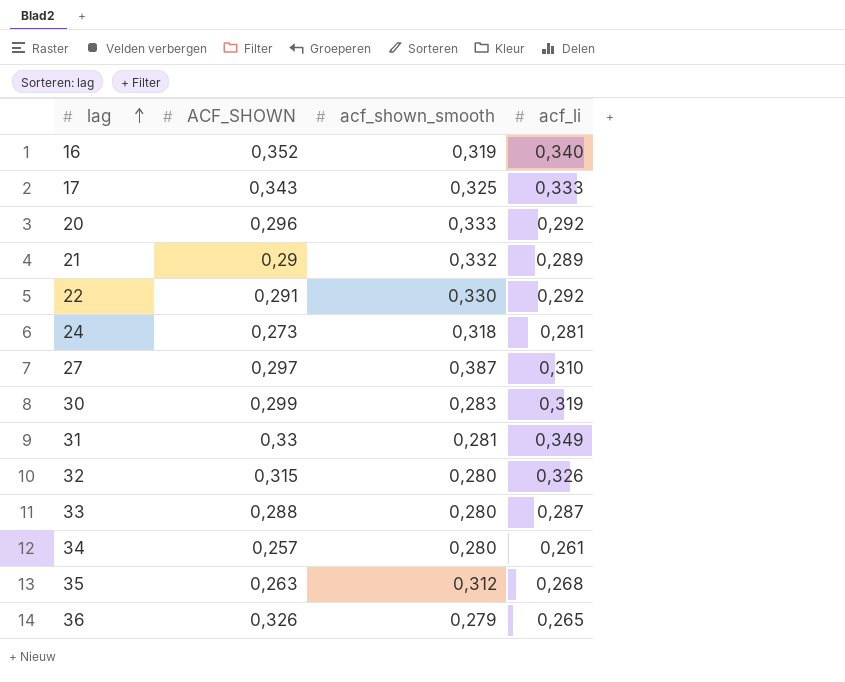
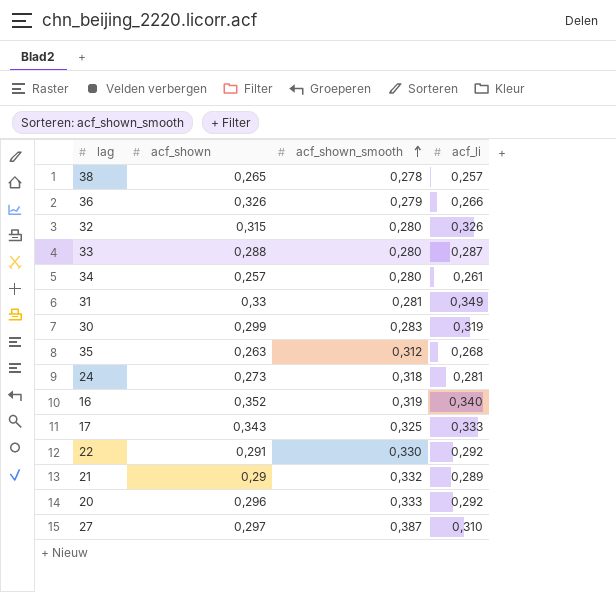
row order: lag ascending -> acf_shown_smooth ascending
column name: ACF_SHOWN -> acf_shown
row 38: none -> 0,265 | 0,278 | 0,257
36 | acf_li: 0,265 -> 0,266

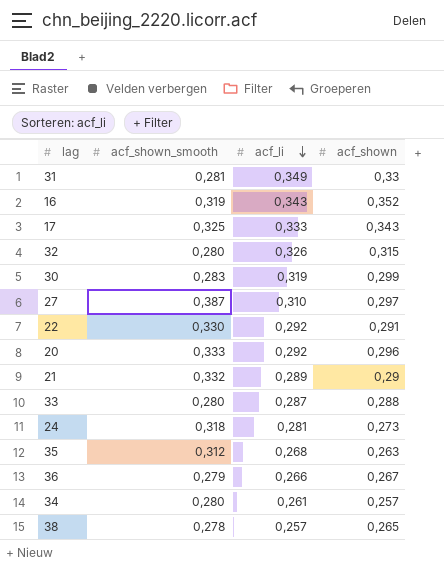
row order: acf_shown_smooth ascending -> acf_li descending
column acf_shown | position: 2 -> 4
16 | acf_li: 0,340 -> 0,343
36 | acf_shown: 0,326 -> 0,267

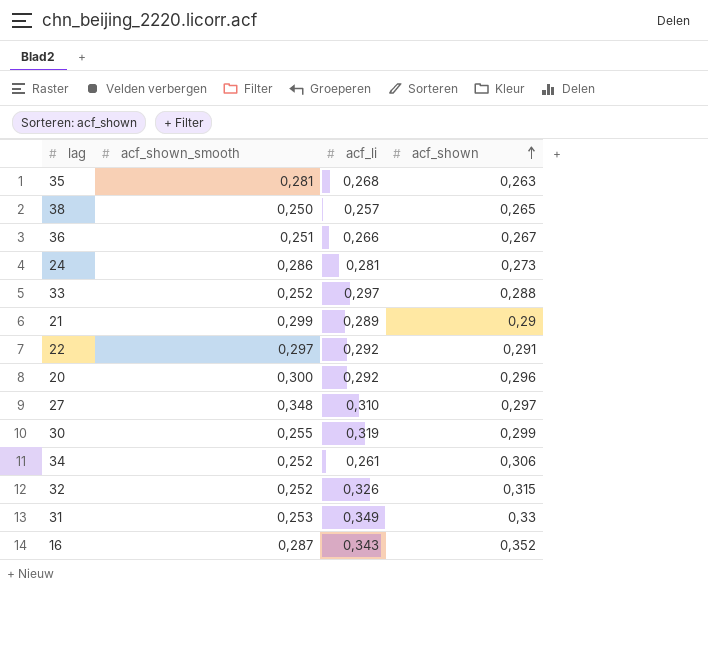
row order: acf_li descending -> acf_shown ascending
row 17: 0,325 | 0,333 | 0,343 -> none
35 | acf_shown_smooth: 0,312 -> 0,281
38 | acf_shown_smooth: 0,278 -> 0,250
36 | acf_shown_smooth: 0,279 -> 0,251
24 | acf_shown_smooth: 0,318 -> 0,286
33 | acf_shown_smooth: 0,280 -> 0,252
33 | acf_li: 0,287 -> 0,297
21 | acf_shown_smooth: 0,332 -> 0,299
22 | acf_shown_smooth: 0,330 -> 0,297
20 | acf_shown_smooth: 0,333 -> 0,300
27 | acf_shown_smooth: 0,387 -> 0,348
30 | acf_shown_smooth: 0,283 -> 0,255
34 | acf_shown_smooth: 0,280 -> 0,252
34 | acf_shown: 0,257 -> 0,306
32 | acf_shown_smooth: 0,280 -> 0,252
31 | acf_shown_smooth: 0,281 -> 0,253
16 | acf_shown_smooth: 0,319 -> 0,287

